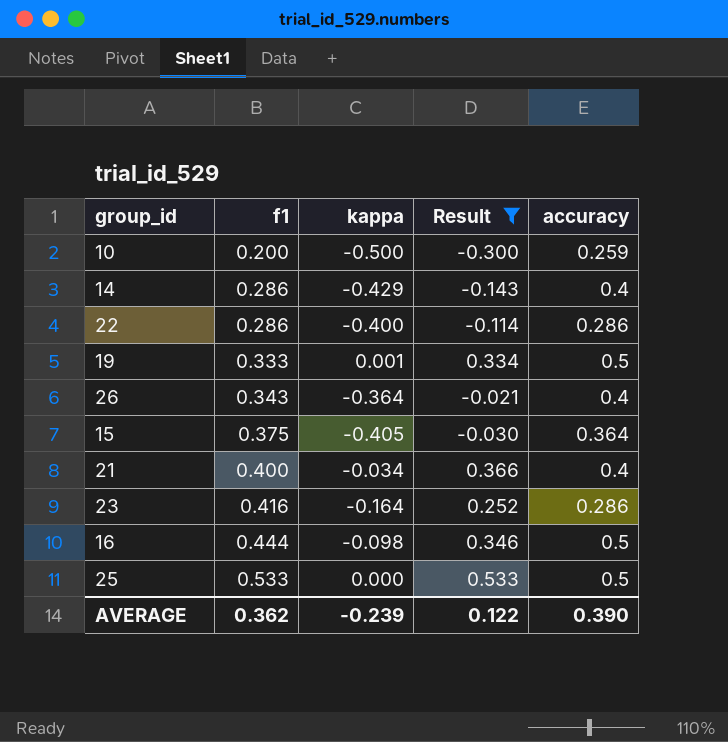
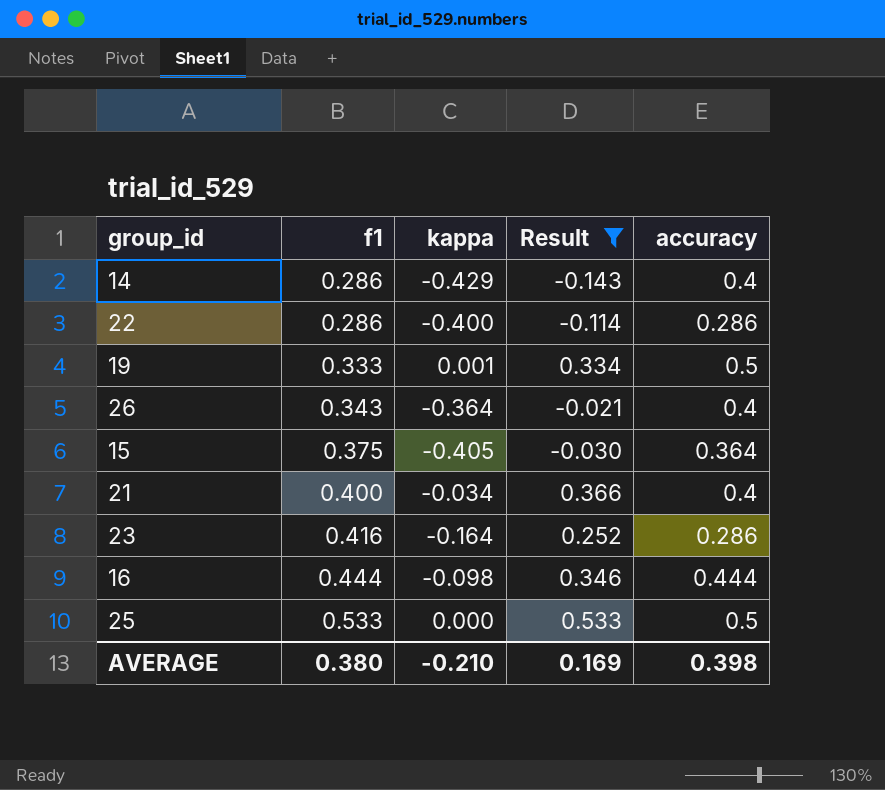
row 10: 0.200 | -0.500 | -0.300 | 0.259 -> none
16 | accuracy: 0.5 -> 0.444
AVERAGE | f1: 0.362 -> 0.380
AVERAGE | kappa: -0.239 -> -0.210
AVERAGE | Result: 0.122 -> 0.169
AVERAGE | accuracy: 0.390 -> 0.398

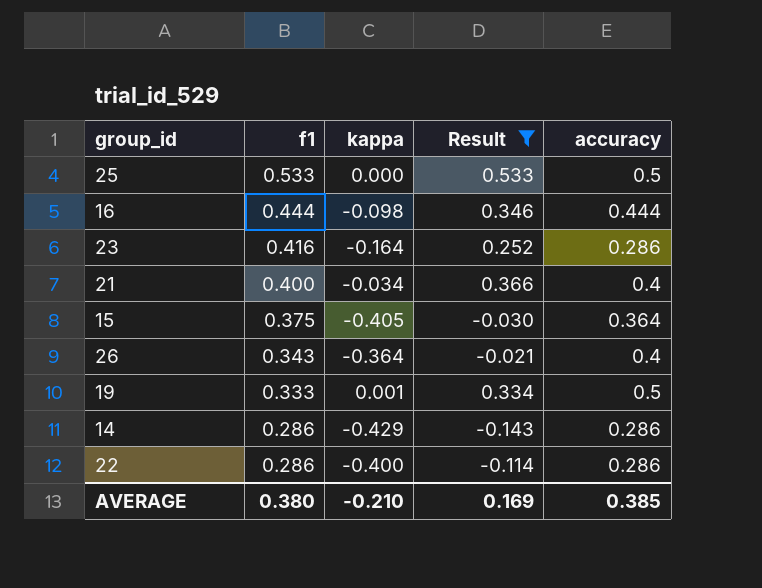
row order: f1 ascending -> f1 descending
14 | accuracy: 0.4 -> 0.286
AVERAGE | accuracy: 0.398 -> 0.385

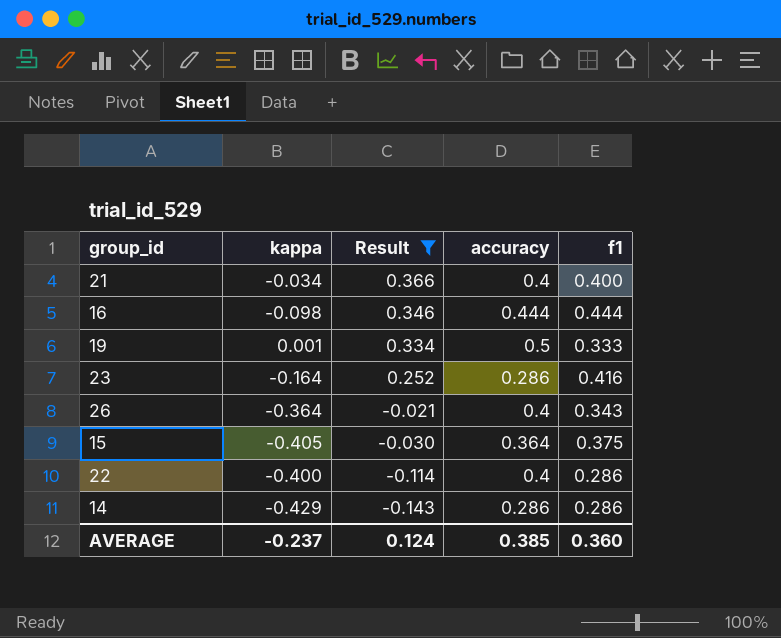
row order: f1 descending -> Result descending
column f1 | position: 2 -> 5
row 25: 0.533 | 0.000 | 0.533 | 0.5 -> none
22 | accuracy: 0.286 -> 0.4
AVERAGE | kappa: -0.210 -> -0.237
AVERAGE | Result: 0.169 -> 0.124
AVERAGE | f1: 0.380 -> 0.360

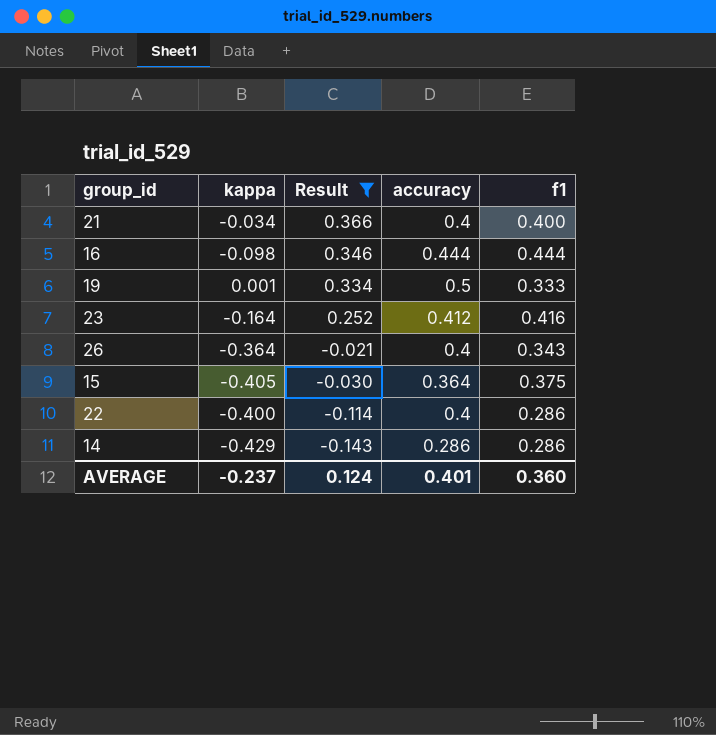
23 | accuracy: 0.286 -> 0.412
AVERAGE | accuracy: 0.385 -> 0.401

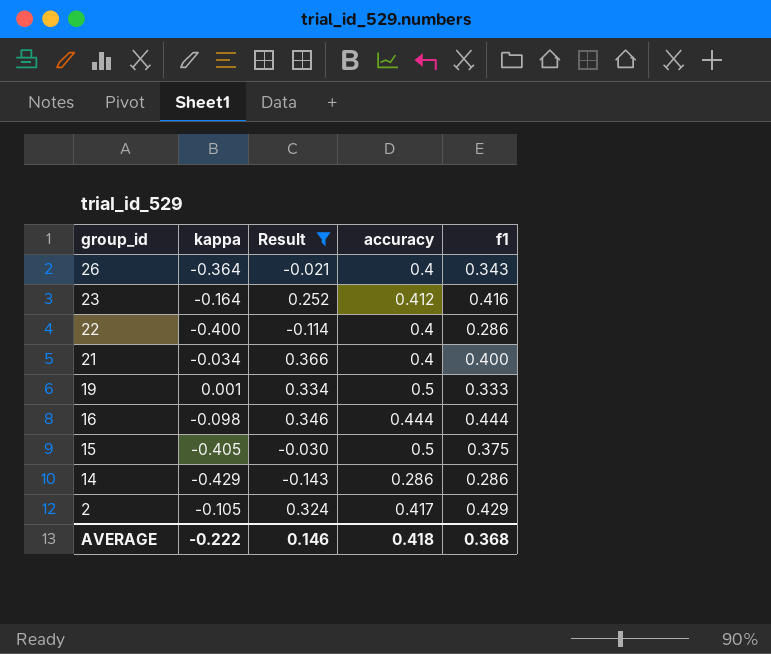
row order: Result descending -> group_id descending
15 | accuracy: 0.364 -> 0.5
row 2: none -> -0.105 | 0.324 | 0.417 | 0.429
AVERAGE | kappa: -0.237 -> -0.222
AVERAGE | Result: 0.124 -> 0.146
AVERAGE | accuracy: 0.401 -> 0.418
AVERAGE | f1: 0.360 -> 0.368

